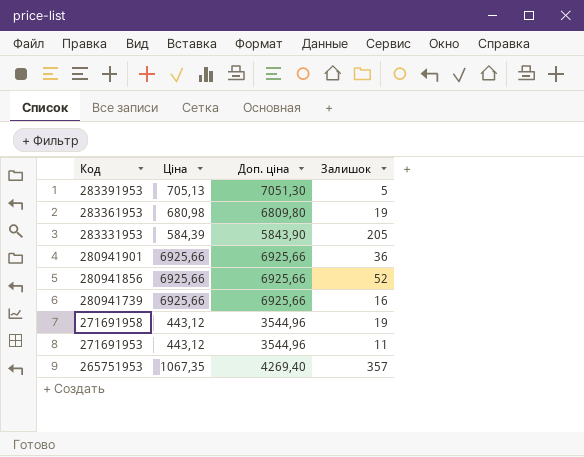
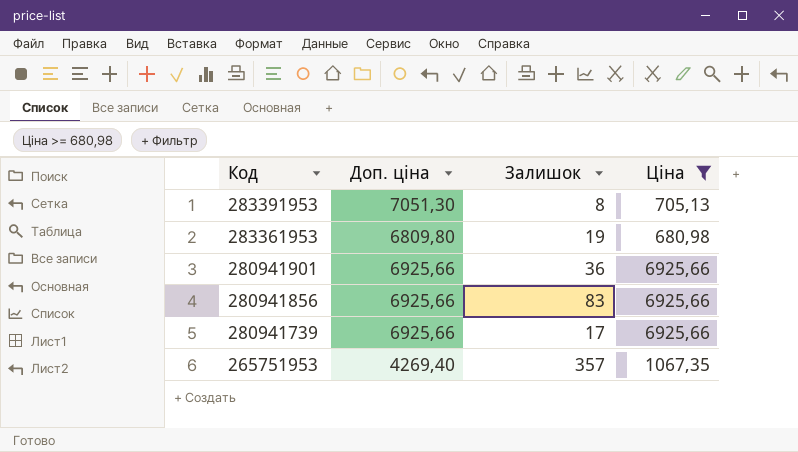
filter: none -> Ціна >= 680,98
column Ціна | position: 2 -> 4
283391953 | Залишок: 5 -> 8
280941856 | Залишок: 52 -> 83
280941739 | Залишок: 16 -> 17

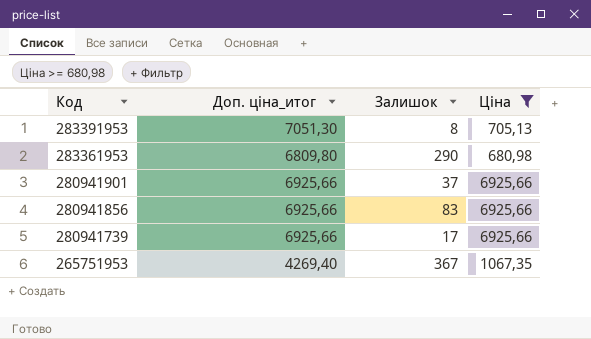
column name: Доп. ціна -> Доп. ціна_итог
283361953 | Залишок: 19 -> 290
280941901 | Залишок: 36 -> 37
265751953 | Залишок: 357 -> 367

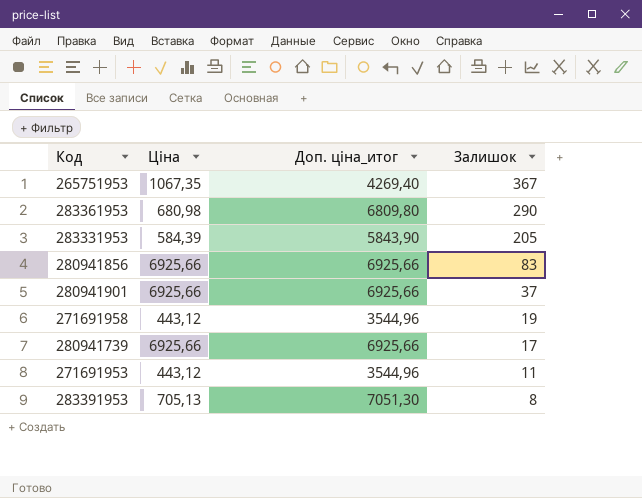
filter: Ціна >= 680,98 -> none
row order: Код descending -> Залишок descending
column Ціна | position: 4 -> 2

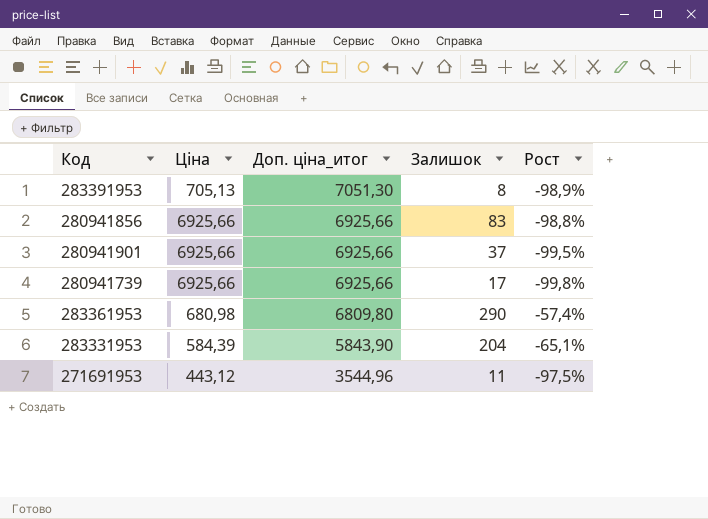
row order: Залишок descending -> Доп. ціна_итог descending
column Рост | formula: none -> ([Залишок] - [Ціна]) / [Ціна]
row 265751953: 1067,35 | 4269,40 | 367 -> none
row 271691958: 443,12 | 3544,96 | 19 -> none
283331953 | Залишок: 205 -> 204

